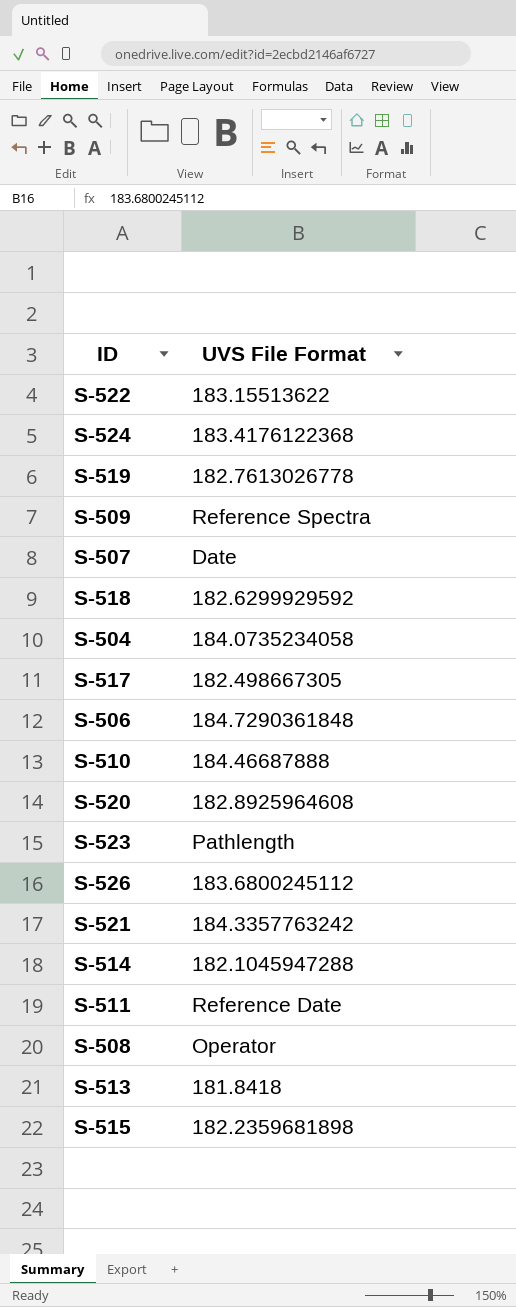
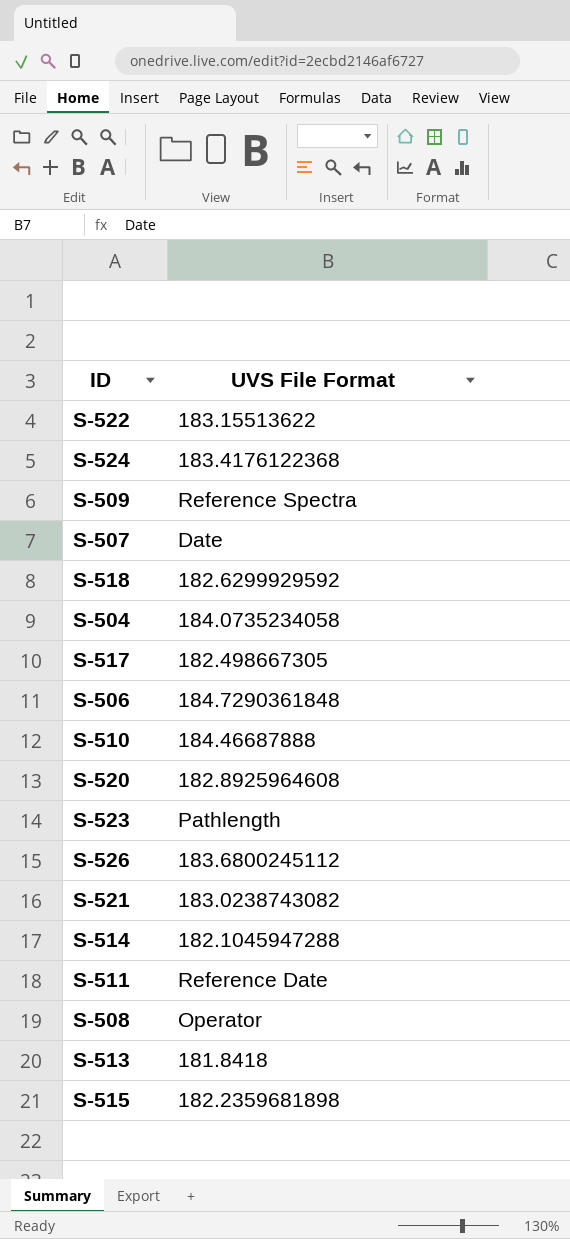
row S-519: 182.7613026778 -> none
S-521 | UVS File Format: 184.3357763242 -> 183.0238743082

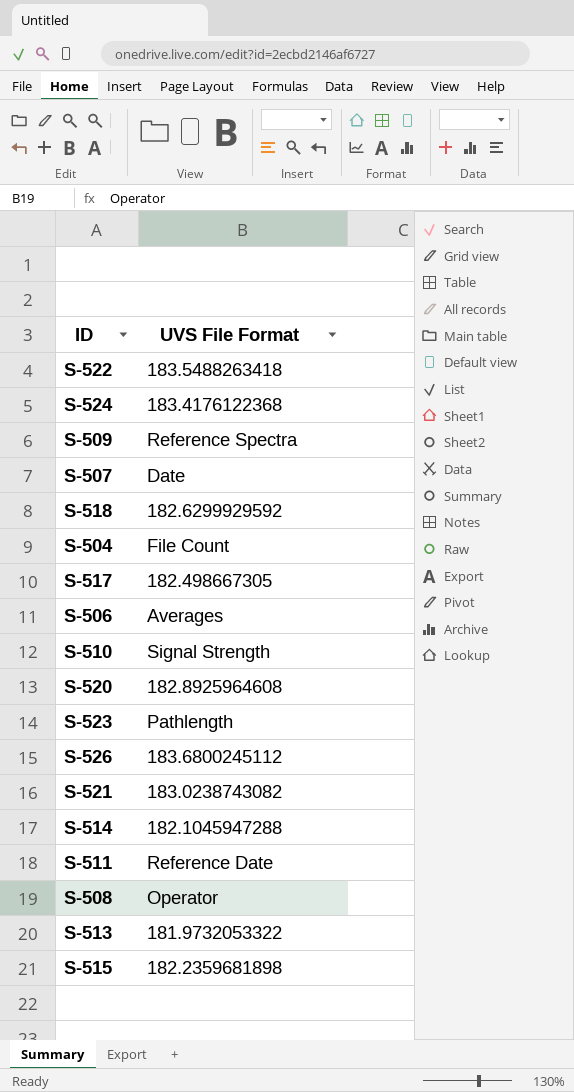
S-522 | UVS File Format: 183.15513622 -> 183.5488263418
S-504 | UVS File Format: 184.0735234058 -> File Count
S-506 | UVS File Format: 184.7290361848 -> Averages
S-510 | UVS File Format: 184.46687888 -> Signal Strength
S-513 | UVS File Format: 181.8418 -> 181.9732053322

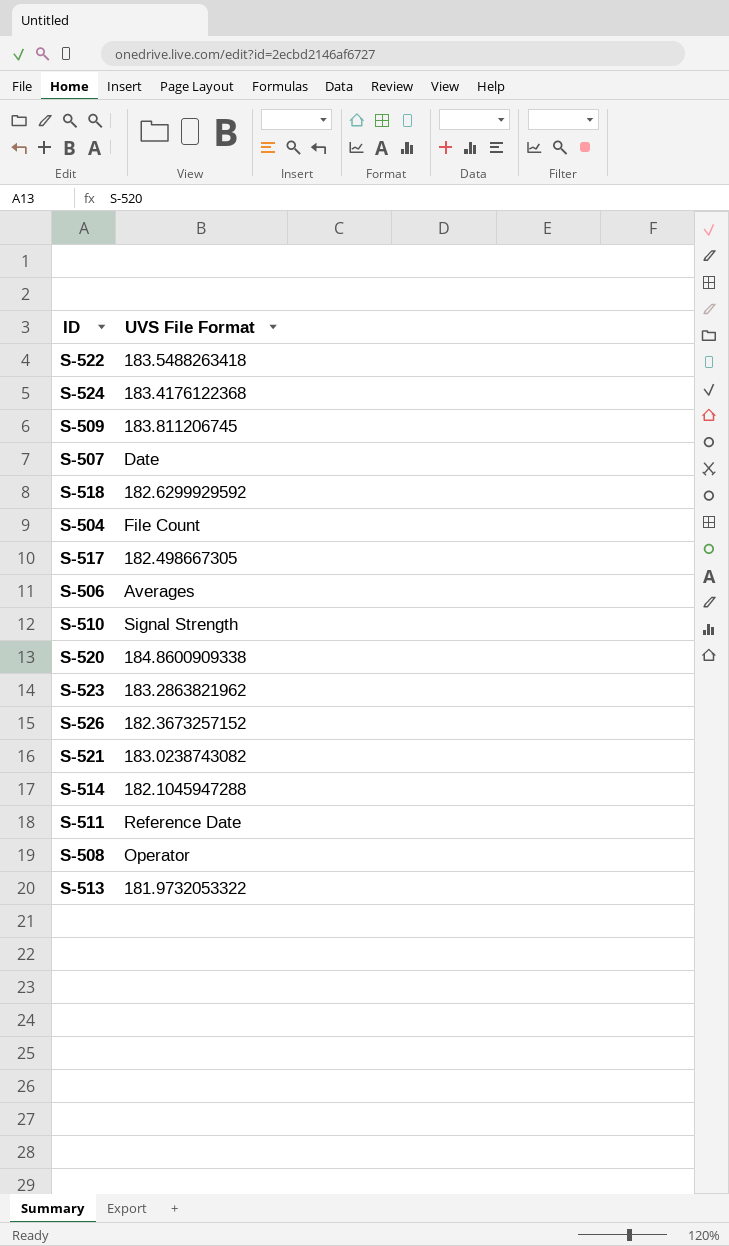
row S-515: 182.2359681898 -> none
S-509 | UVS File Format: Reference Spectra -> 183.811206745
S-520 | UVS File Format: 182.8925964608 -> 184.8600909338
S-523 | UVS File Format: Pathlength -> 183.2863821962
S-526 | UVS File Format: 183.6800245112 -> 182.3673257152

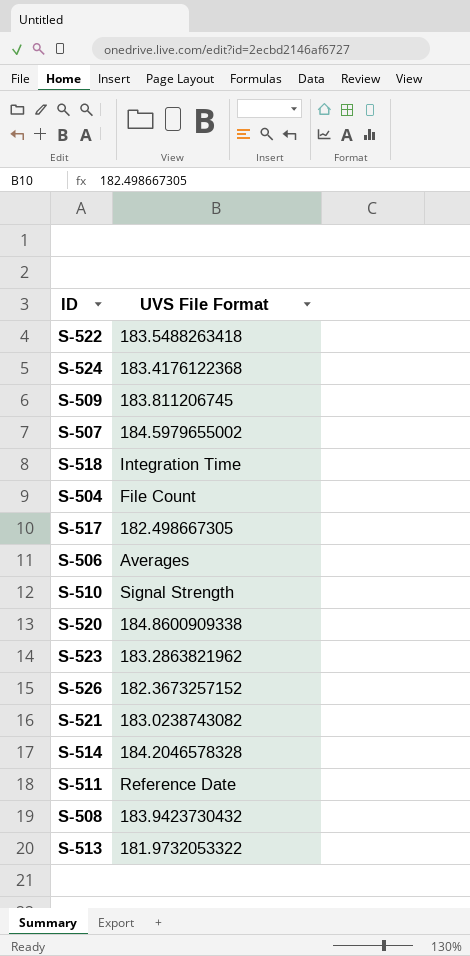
S-507 | UVS File Format: Date -> 184.5979655002
S-518 | UVS File Format: 182.6299929592 -> Integration Time
S-514 | UVS File Format: 182.1045947288 -> 184.2046578328
S-508 | UVS File Format: Operator -> 183.9423730432

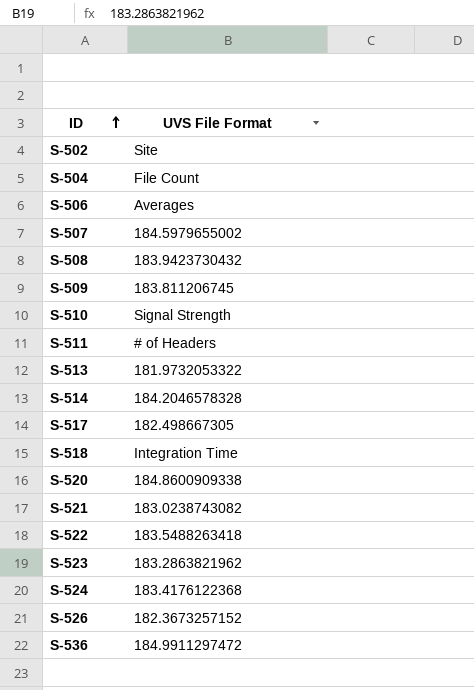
row order: none -> ID ascending
row S-502: none -> Site
S-511 | UVS File Format: Reference Date -> # of Headers
row S-536: none -> 184.9911297472

